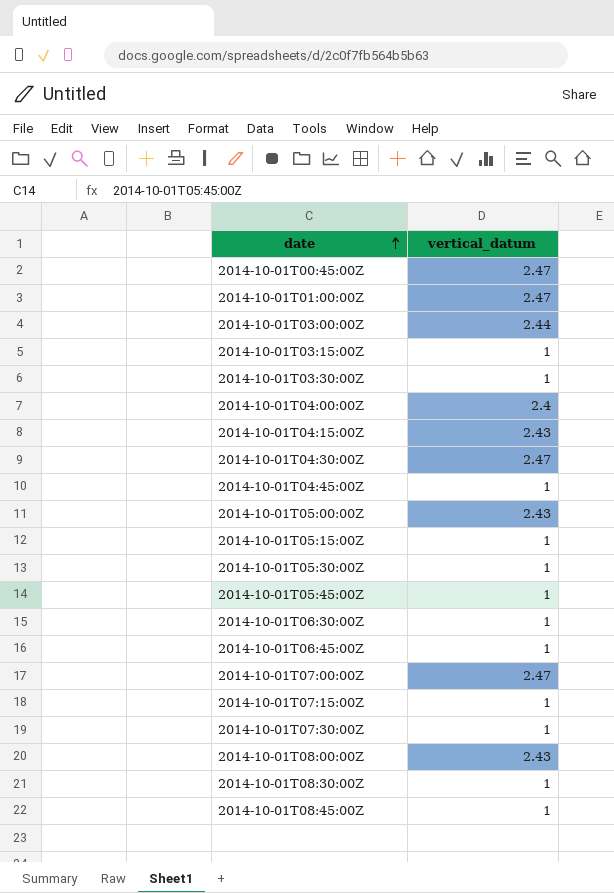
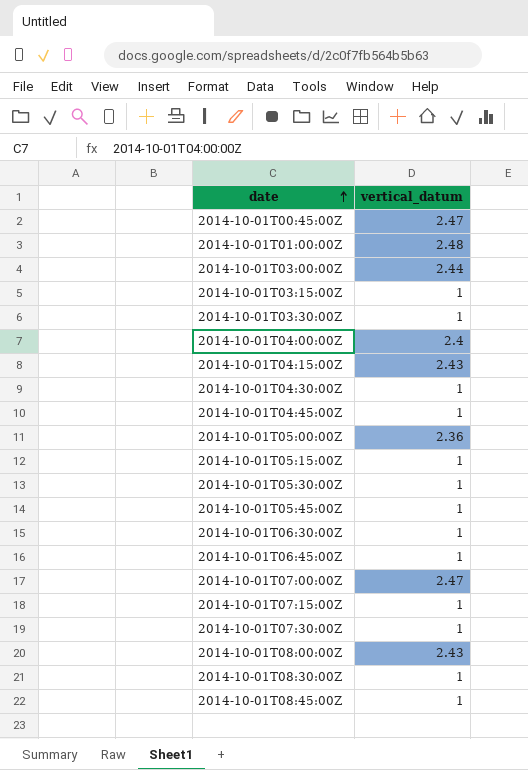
2014-10-01T01:00:00Z | vertical_datum: 2.47 -> 2.48
2014-10-01T04:30:00Z | vertical_datum: 2.47 -> 1
2014-10-01T05:00:00Z | vertical_datum: 2.43 -> 2.36

